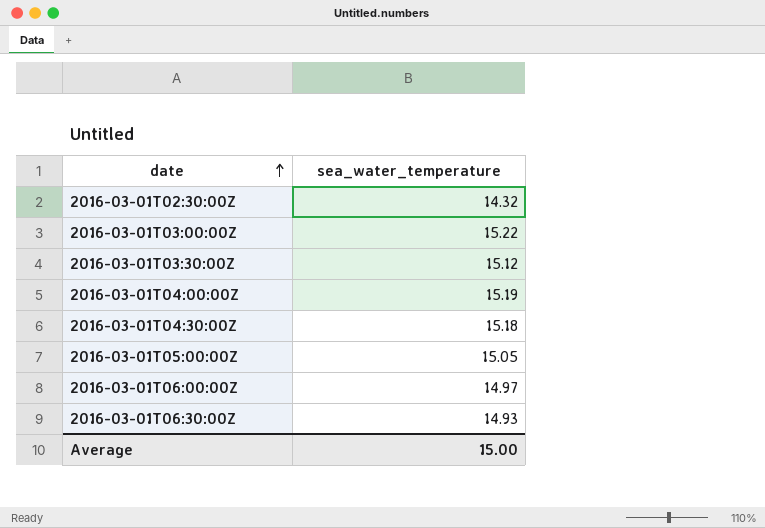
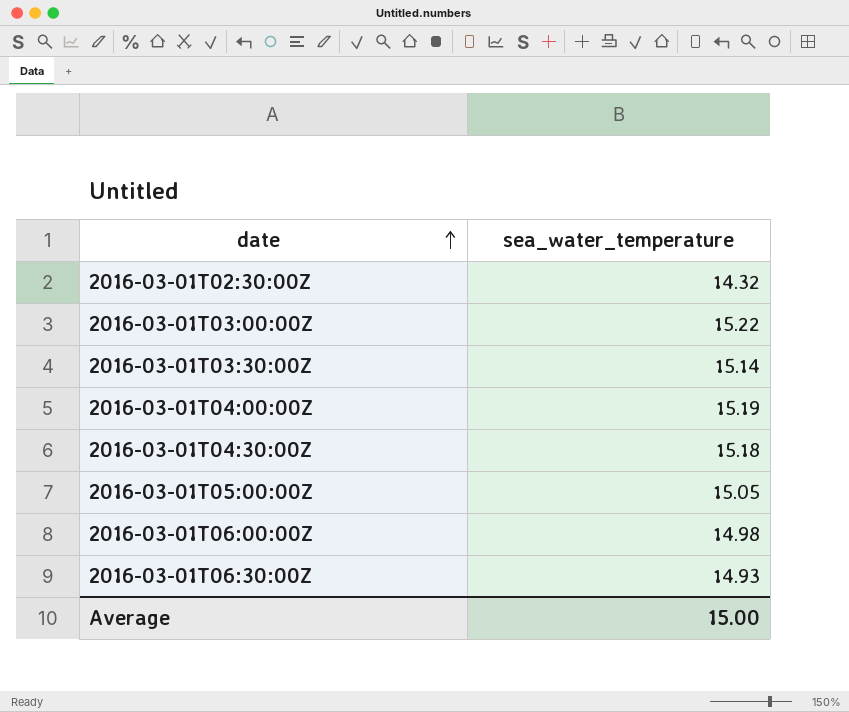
2016-03-01T03:30:00Z | sea_water_temperature: 15.12 -> 15.14
2016-03-01T06:00:00Z | sea_water_temperature: 14.97 -> 14.98

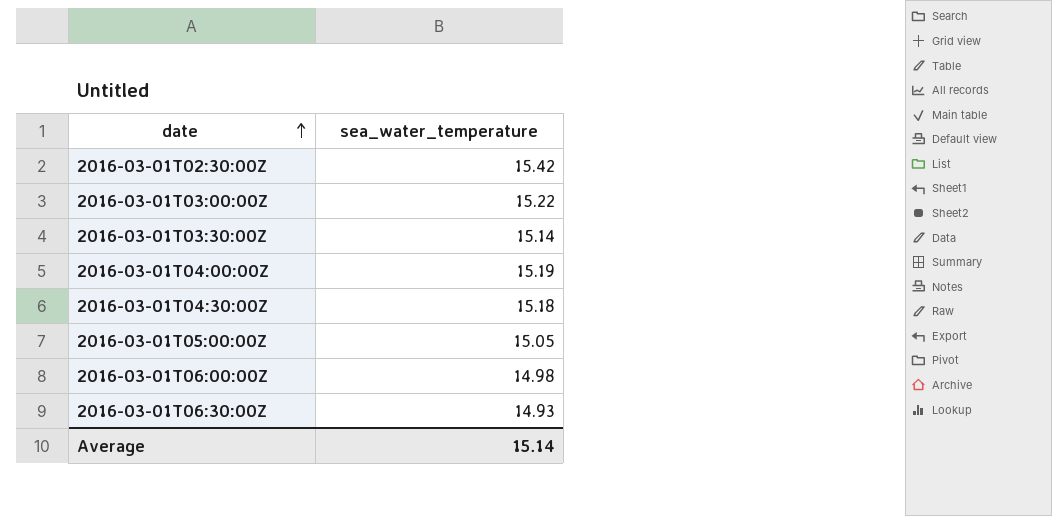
2016-03-01T02:30:00Z | sea_water_temperature: 14.32 -> 15.42
Average | sea_water_temperature: 15.00 -> 15.14

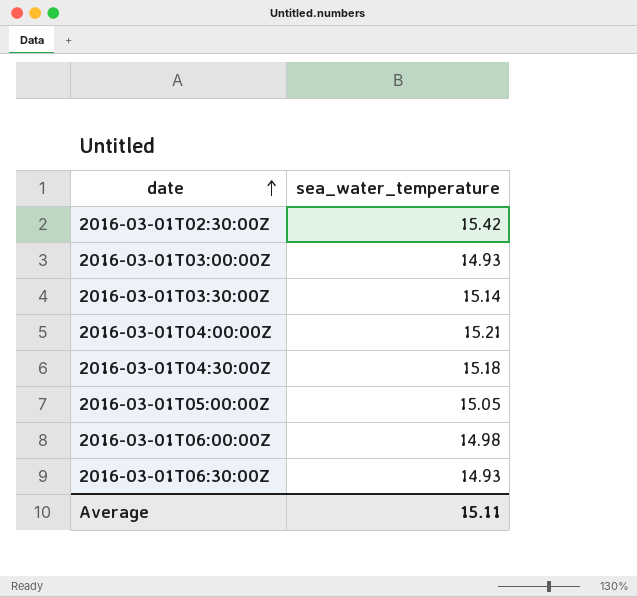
2016-03-01T03:00:00Z | sea_water_temperature: 15.22 -> 14.93
2016-03-01T04:00:00Z | sea_water_temperature: 15.19 -> 15.21
Average | sea_water_temperature: 15.14 -> 15.11

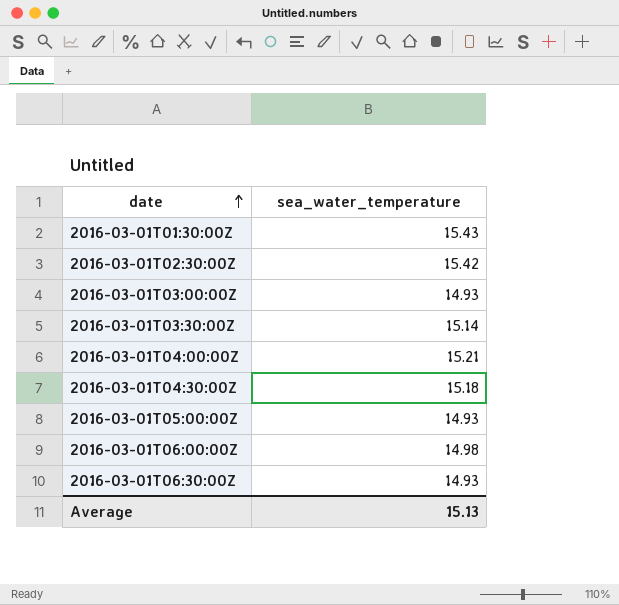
row 2016-03-01T01:30:00Z: none -> 15.43
2016-03-01T05:00:00Z | sea_water_temperature: 15.05 -> 14.93
Average | sea_water_temperature: 15.11 -> 15.13

